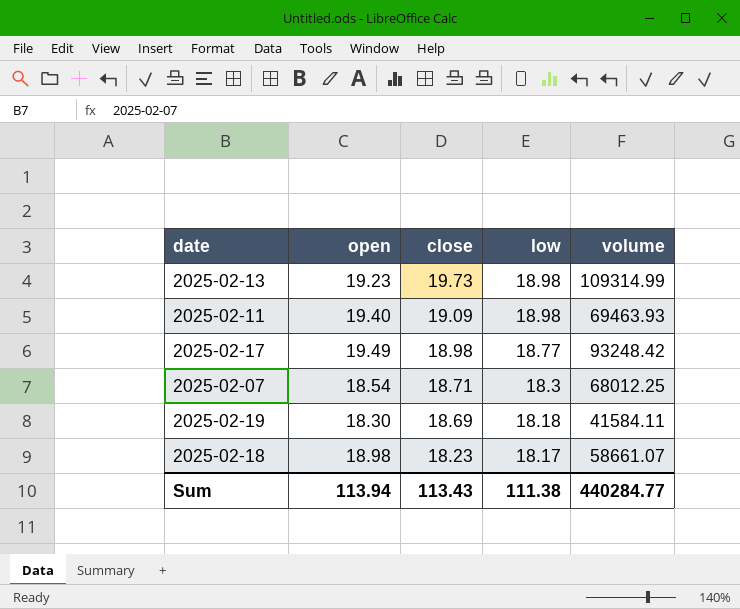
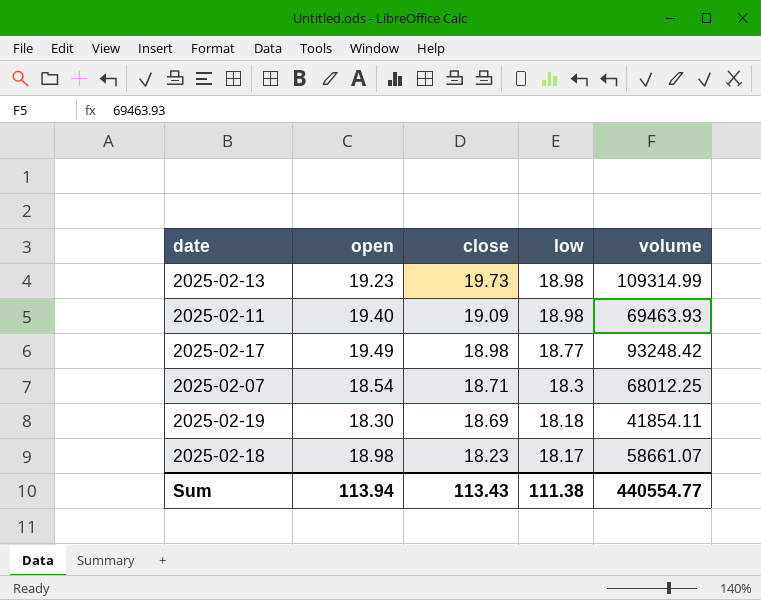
2025-02-19 | volume: 41584.11 -> 41854.11
Sum | volume: 440284.77 -> 440554.77

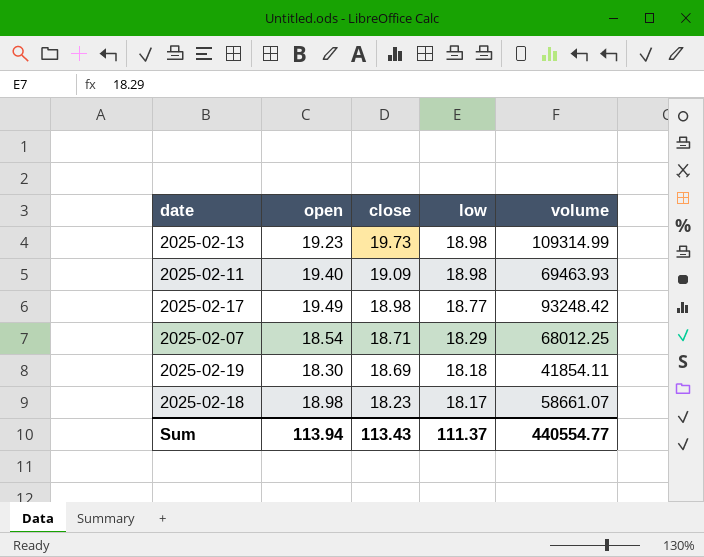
2025-02-07 | low: 18.3 -> 18.29
Sum | low: 111.38 -> 111.37

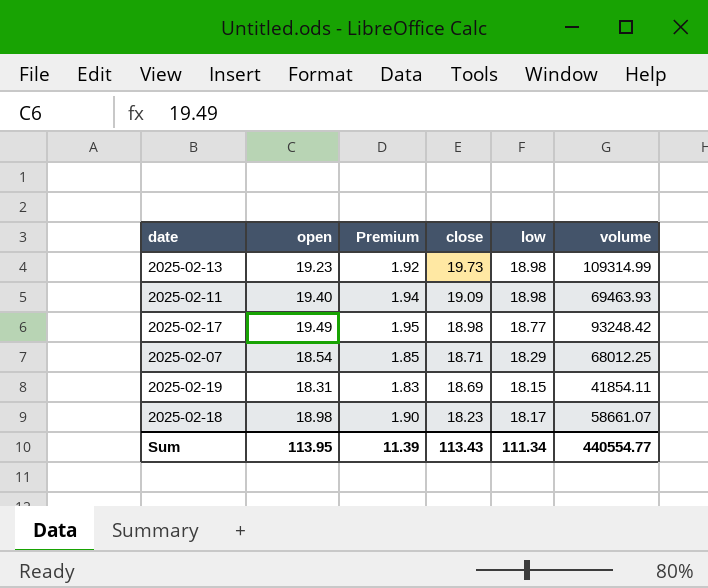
column Premium | formula: none -> [open] * 0.1
2025-02-19 | open: 18.30 -> 18.31
2025-02-19 | low: 18.18 -> 18.15
Sum | open: 113.94 -> 113.95
Sum | low: 111.37 -> 111.34

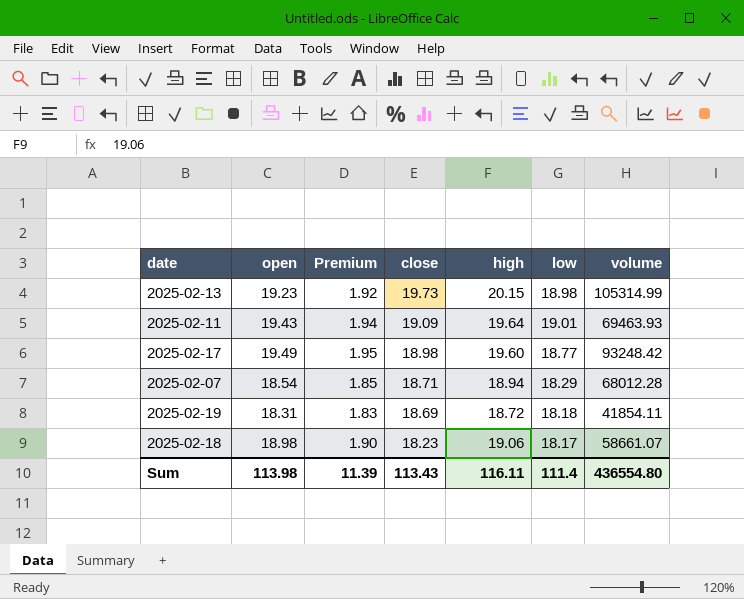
column high | position: none -> 5
2025-02-13 | volume: 109314.99 -> 105314.99
2025-02-11 | open: 19.40 -> 19.43
2025-02-11 | low: 18.98 -> 19.01
2025-02-07 | volume: 68012.25 -> 68012.28
2025-02-19 | low: 18.15 -> 18.18
Sum | open: 113.95 -> 113.98
Sum | low: 111.34 -> 111.4
Sum | volume: 440554.77 -> 436554.80

